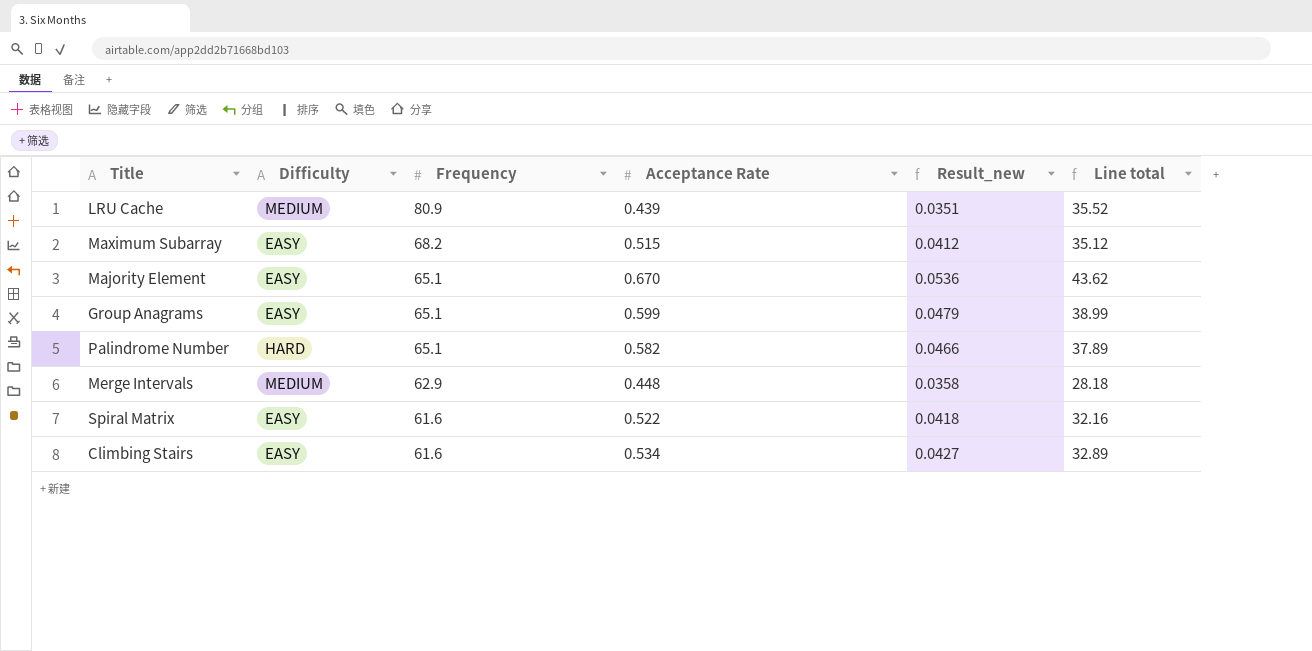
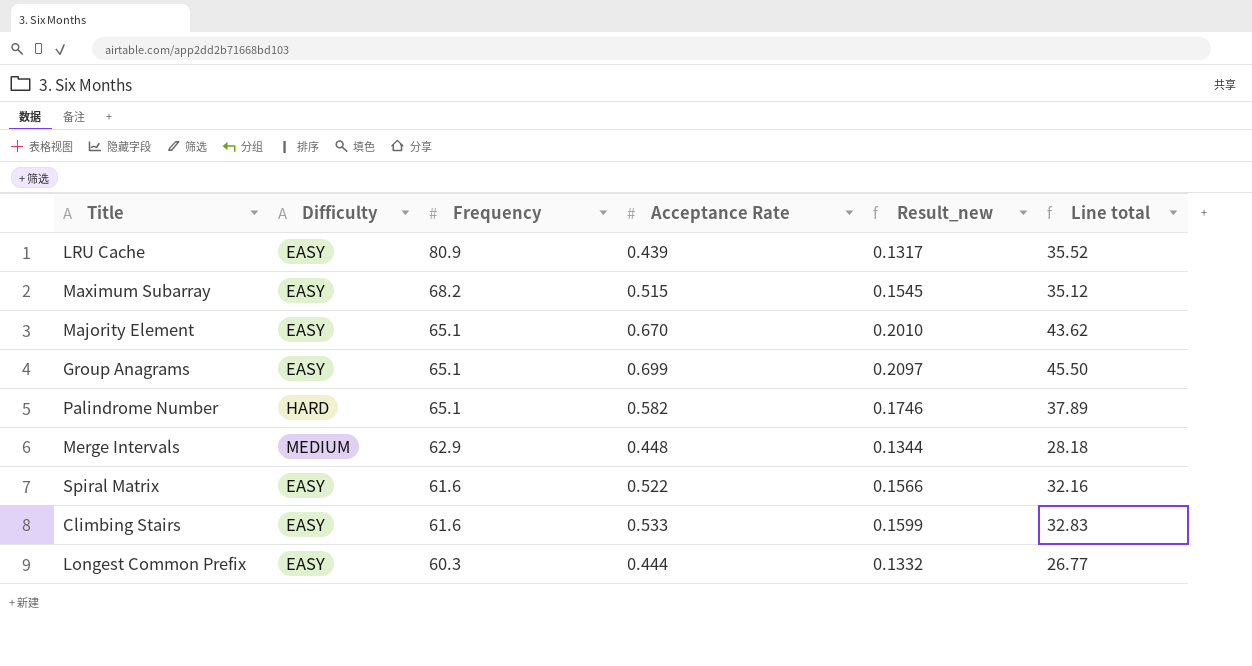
column Result_new | formula: [Acceptance Rate] * 0.08 -> [Acceptance Rate] * 0.3
LRU Cache | Difficulty: MEDIUM -> EASY
Group Anagrams | Acceptance Rate: 0.599 -> 0.699
Group Anagrams | Line total: 38.99 -> 45.50
Climbing Stairs | Acceptance Rate: 0.534 -> 0.533
Climbing Stairs | Line total: 32.89 -> 32.83
row Longest Common Prefix: none -> EASY | 60.3 | 0.444 | 0.1332 | 26.77

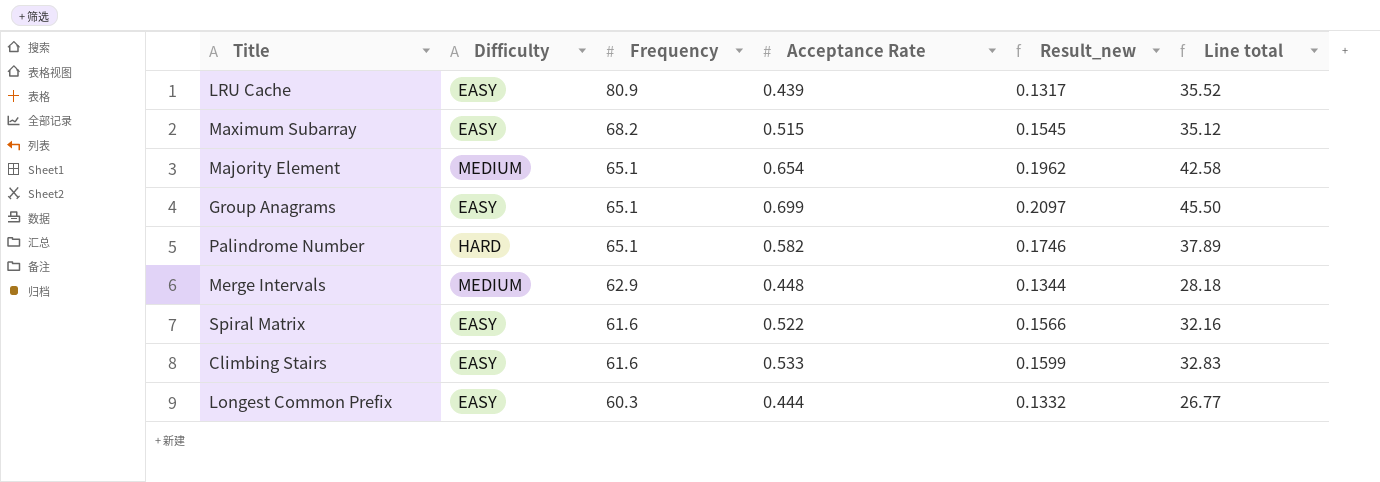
Majority Element | Difficulty: EASY -> MEDIUM
Majority Element | Acceptance Rate: 0.670 -> 0.654
Majority Element | Result_new: 0.2010 -> 0.1962
Majority Element | Line total: 43.62 -> 42.58

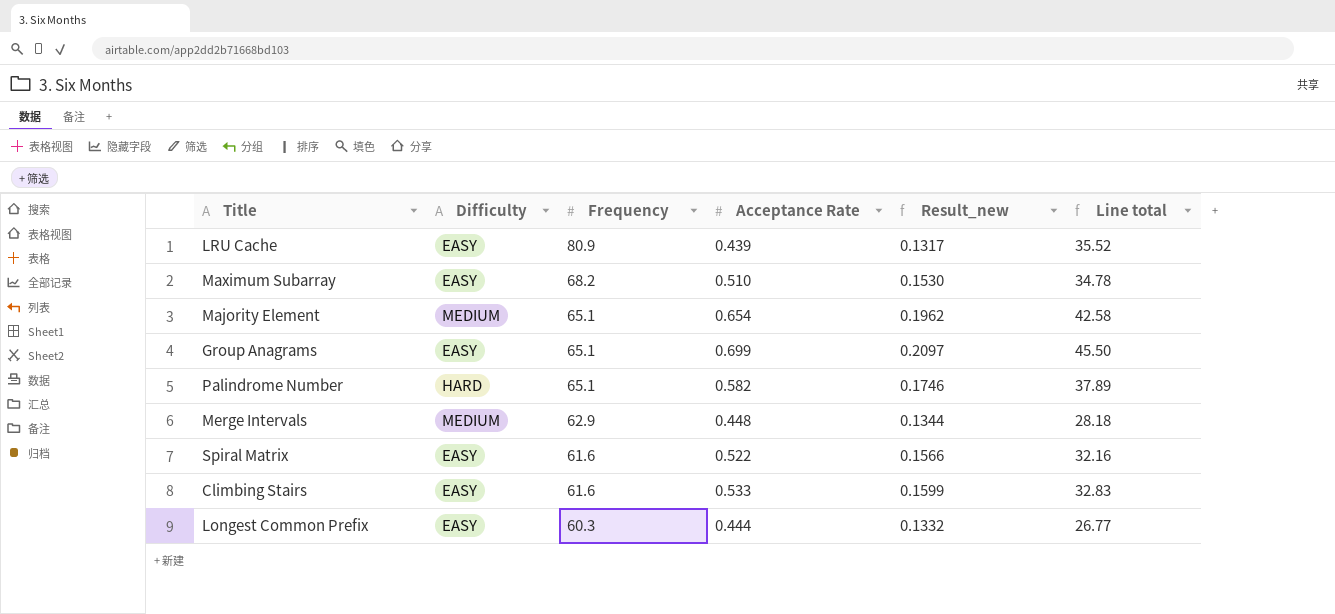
Maximum Subarray | Acceptance Rate: 0.515 -> 0.510
Maximum Subarray | Result_new: 0.1545 -> 0.1530
Maximum Subarray | Line total: 35.12 -> 34.78

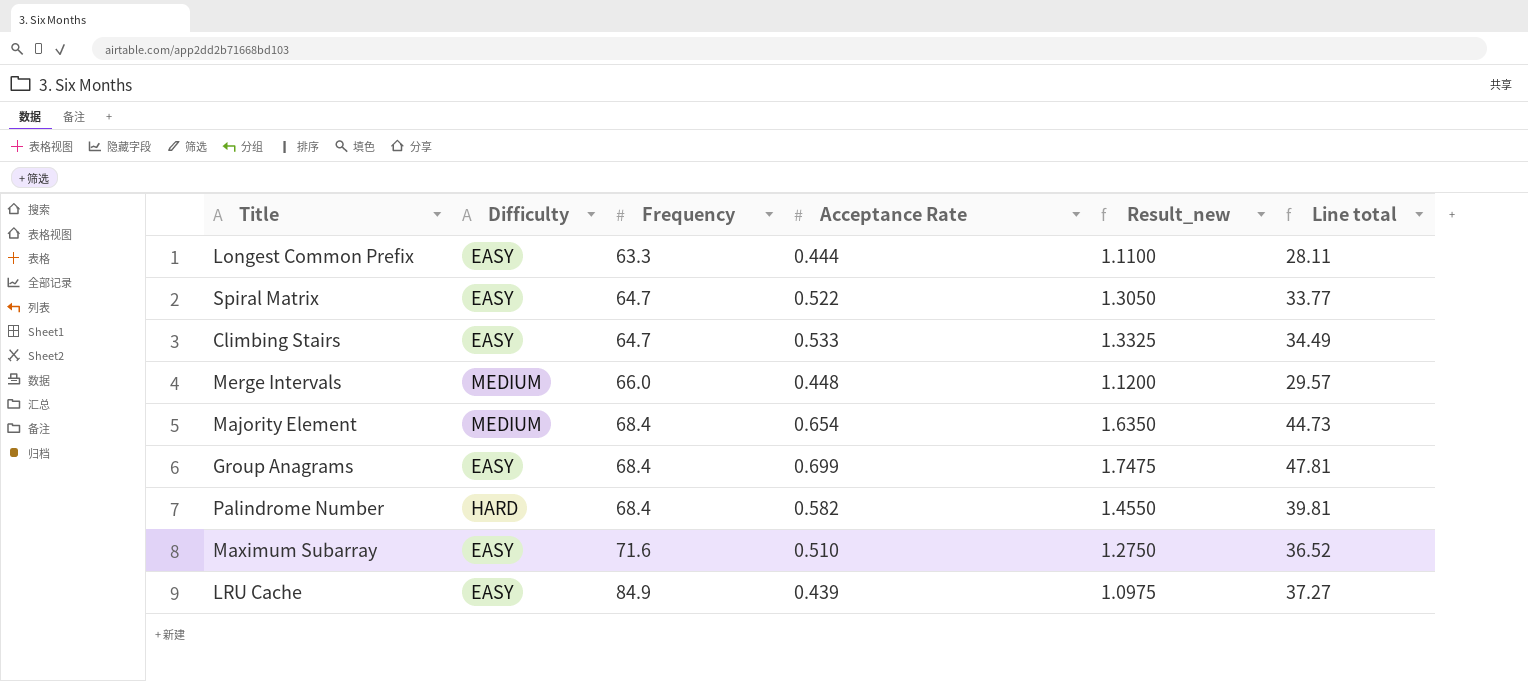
row order: Frequency descending -> Frequency ascending
column Result_new | formula: [Acceptance Rate] * 0.3 -> [Acceptance Rate] * 2.5
Longest Common Prefix | Frequency: 60.3 -> 63.3
Longest Common Prefix | Line total: 26.77 -> 28.11
Spiral Matrix | Frequency: 61.6 -> 64.7
Spiral Matrix | Line total: 32.16 -> 33.77
Climbing Stairs | Frequency: 61.6 -> 64.7
Climbing Stairs | Line total: 32.83 -> 34.49
Merge Intervals | Frequency: 62.9 -> 66.0
Merge Intervals | Line total: 28.18 -> 29.57
Majority Element | Frequency: 65.1 -> 68.4
Majority Element | Line total: 42.58 -> 44.73
Group Anagrams | Frequency: 65.1 -> 68.4
Group Anagrams | Line total: 45.50 -> 47.81
Palindrome Number | Frequency: 65.1 -> 68.4
Palindrome Number | Line total: 37.89 -> 39.81
Maximum Subarray | Frequency: 68.2 -> 71.6
Maximum Subarray | Line total: 34.78 -> 36.52
LRU Cache | Frequency: 80.9 -> 84.9
LRU Cache | Line total: 35.52 -> 37.27

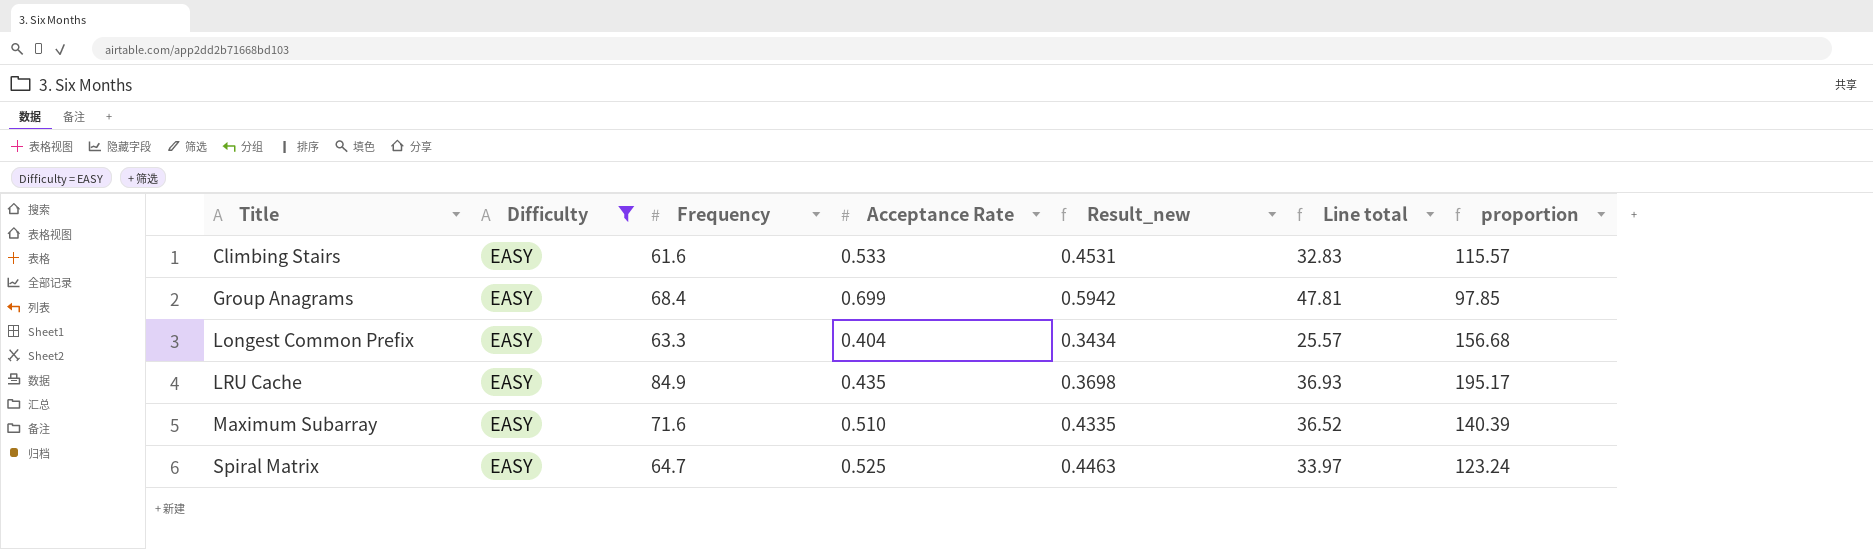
filter: none -> Difficulty = EASY
row order: Frequency ascending -> Title ascending
column Result_new | formula: [Acceptance Rate] * 2.5 -> [Acceptance Rate] * 0.85
column proportion | formula: none -> [Frequency] / [Acceptance Rate]
Climbing Stairs | Frequency: 64.7 -> 61.6
Climbing Stairs | Line total: 34.49 -> 32.83
Longest Common Prefix | Acceptance Rate: 0.444 -> 0.404
Longest Common Prefix | Line total: 28.11 -> 25.57
LRU Cache | Acceptance Rate: 0.439 -> 0.435
LRU Cache | Line total: 37.27 -> 36.93
Spiral Matrix | Acceptance Rate: 0.522 -> 0.525
Spiral Matrix | Line total: 33.77 -> 33.97

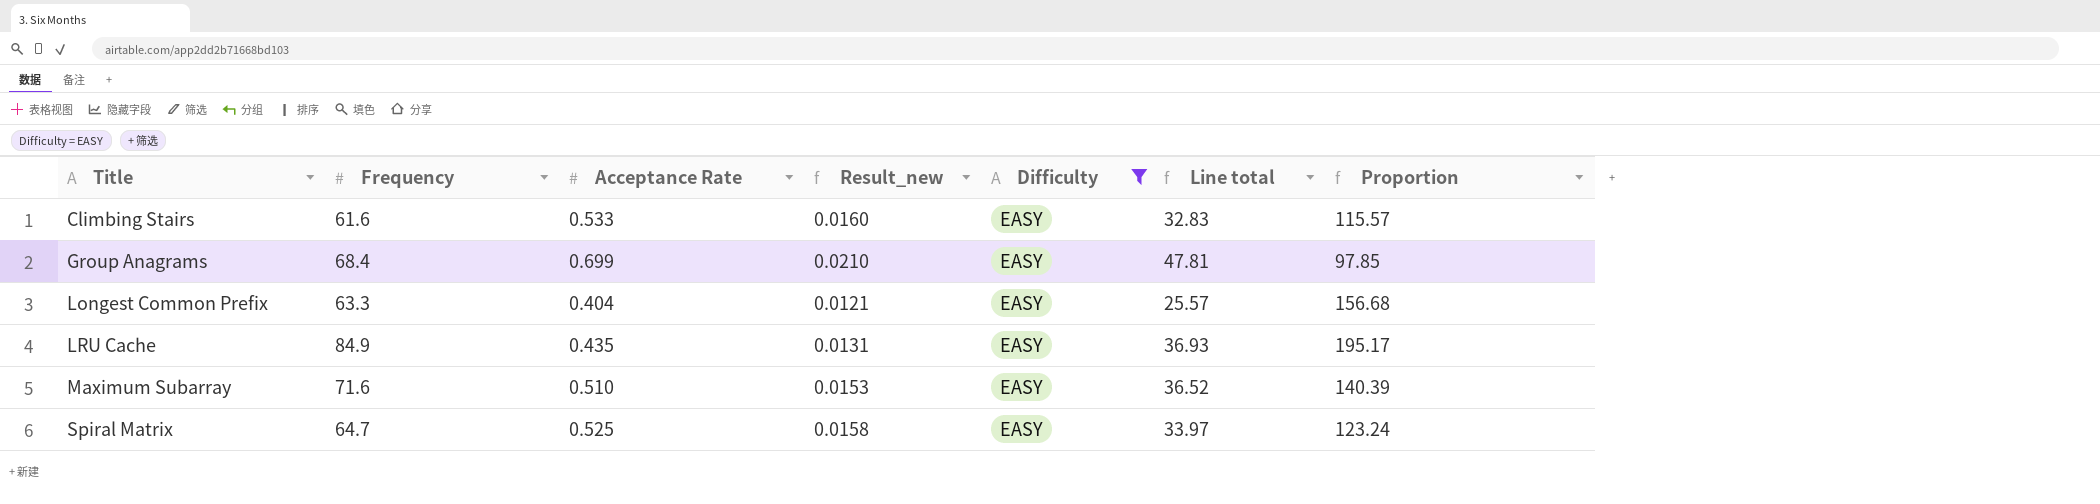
column Result_new | formula: [Acceptance Rate] * 0.85 -> [Acceptance Rate] * 0.03
column Difficulty | position: 2 -> 5
column name: proportion -> Proportion

